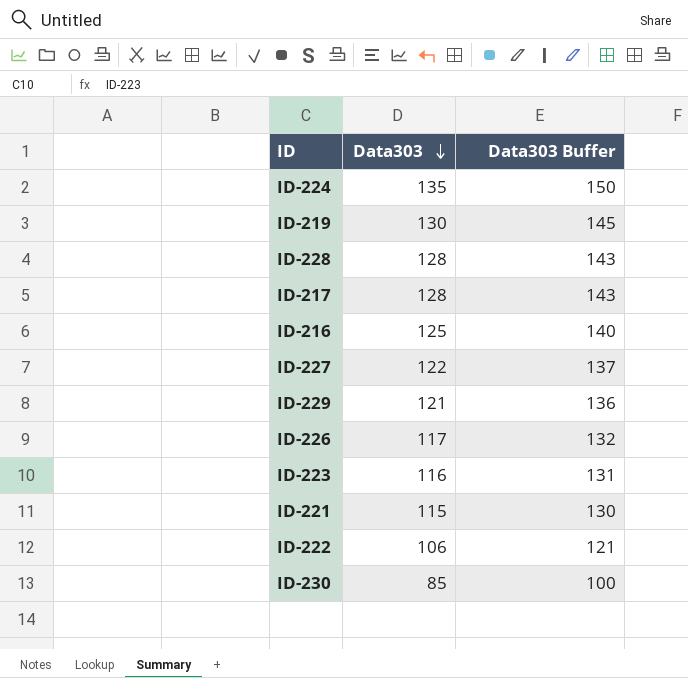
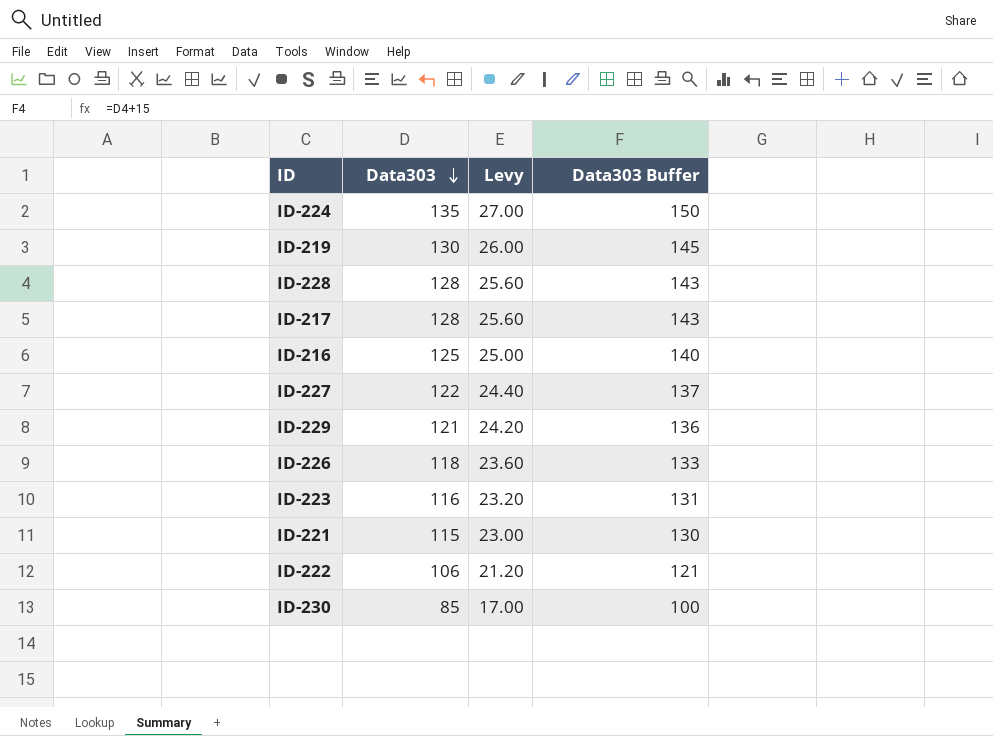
column Levy | formula: none -> [Data303] * 0.2
ID-226 | Data303: 117 -> 118
ID-226 | Data303 Buffer: 132 -> 133

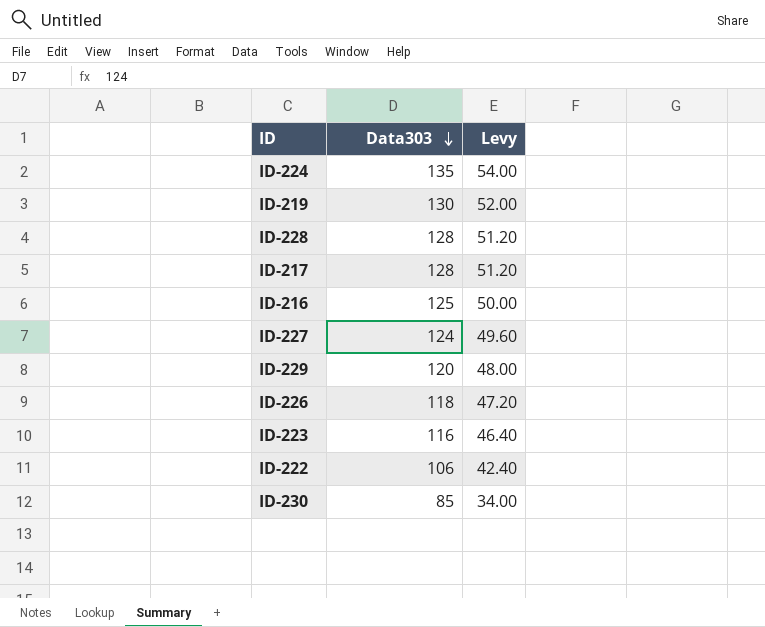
column Data303 Buffer | formula: [Data303] + 15 -> none
column Levy | formula: [Data303] * 0.2 -> [Data303] * 0.4
row ID-221: 115 | 23.00 | 130 -> none
ID-227 | Data303: 122 -> 124
ID-229 | Data303: 121 -> 120

